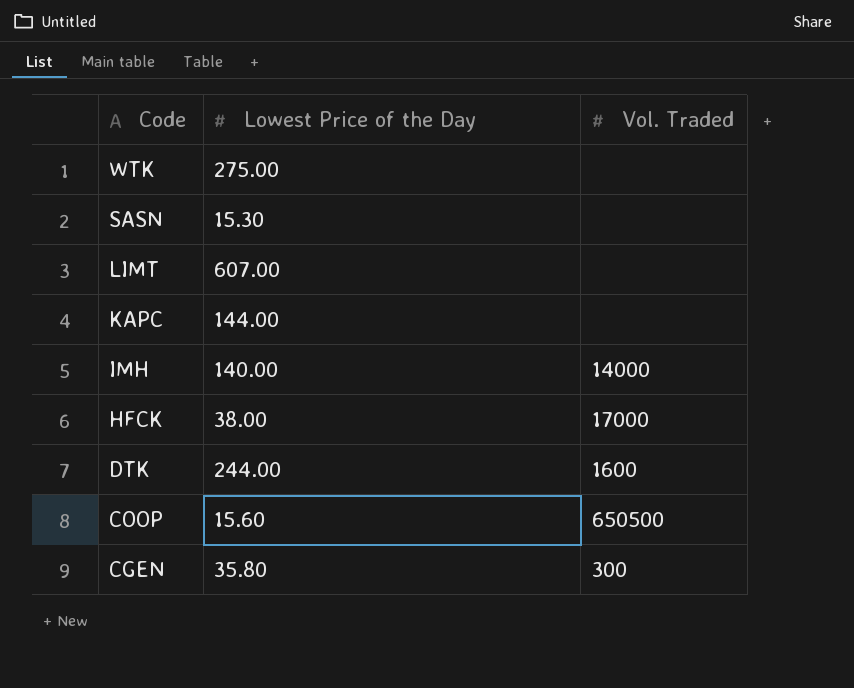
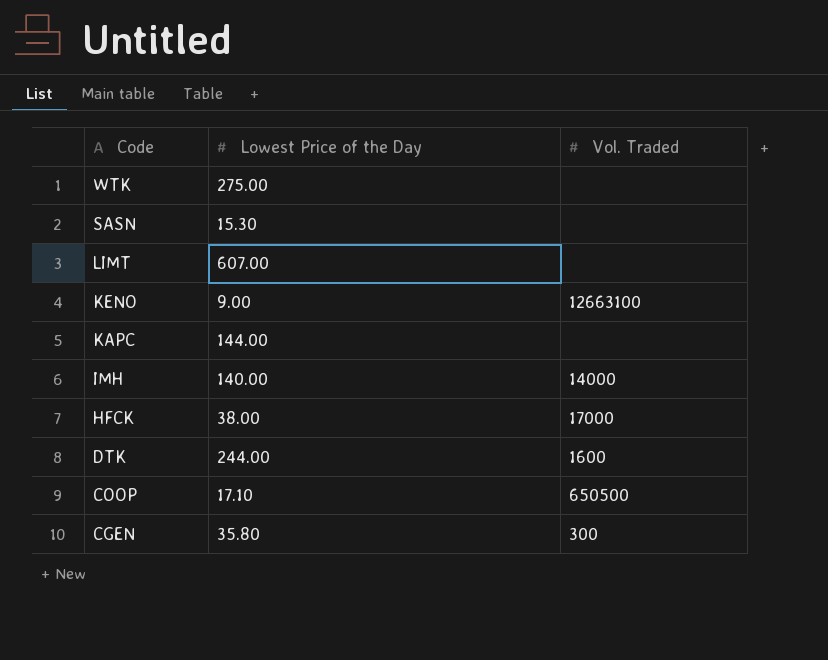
row KENO: none -> 9.00 | 12663100
COOP | Lowest Price of the Day: 15.60 -> 17.10

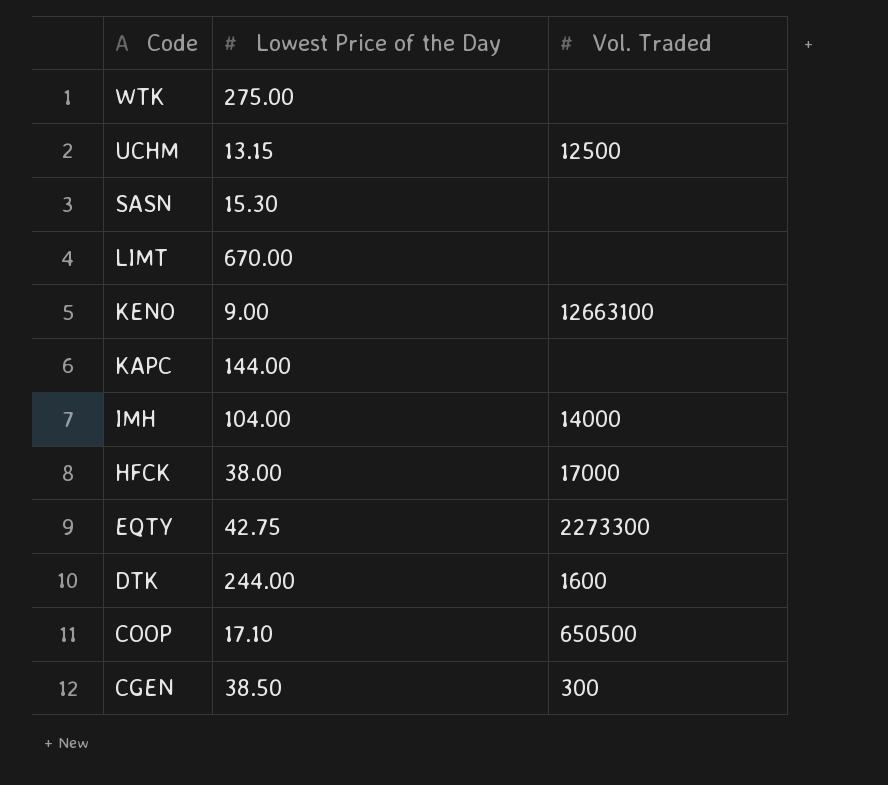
row UCHM: none -> 13.15 | 12500
LIMT | Lowest Price of the Day: 607.00 -> 670.00
IMH | Lowest Price of the Day: 140.00 -> 104.00
row EQTY: none -> 42.75 | 2273300
CGEN | Lowest Price of the Day: 35.80 -> 38.50

